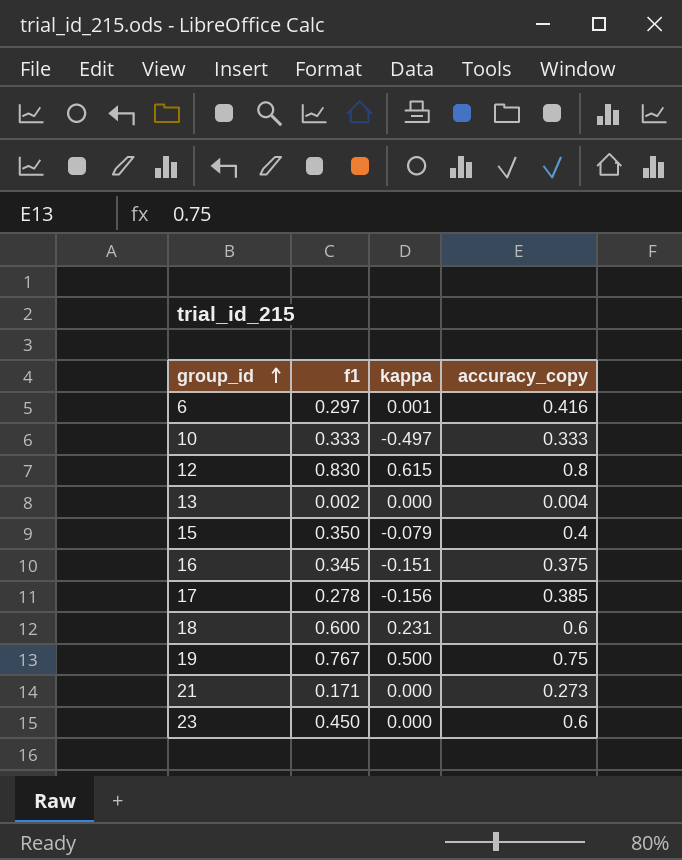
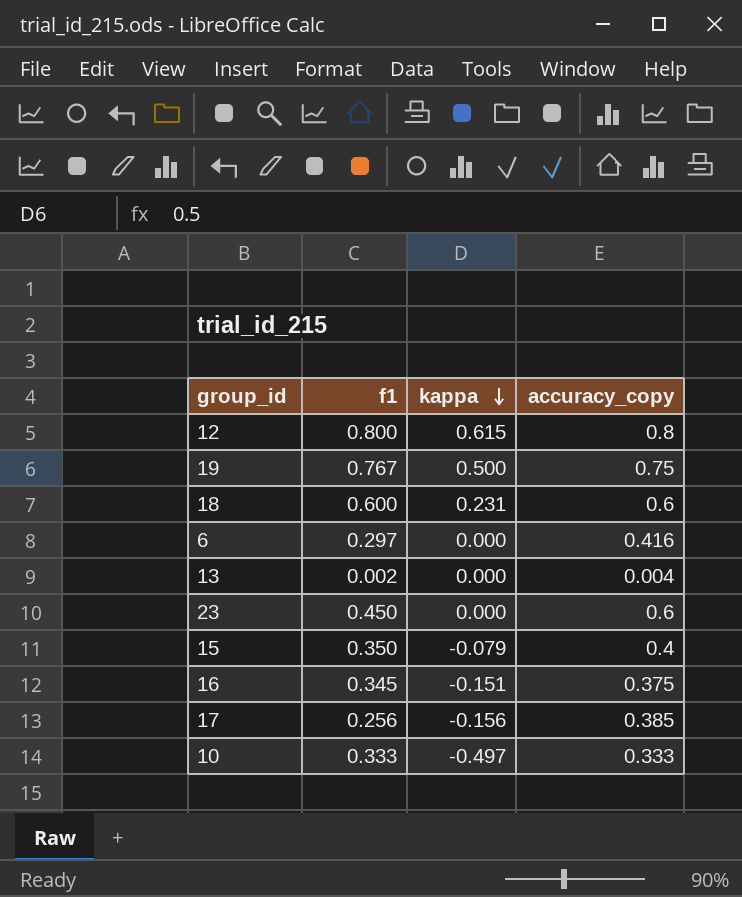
row order: group_id ascending -> kappa descending
row 21: 0.171 | 0.000 | 0.273 -> none
12 | f1: 0.830 -> 0.800
6 | kappa: 0.001 -> 0.000
17 | f1: 0.278 -> 0.256

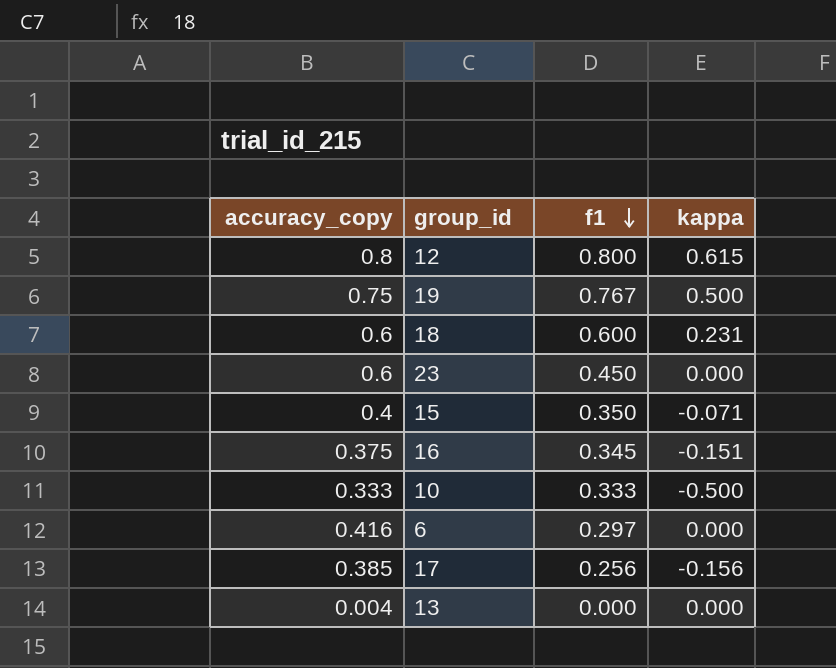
row order: kappa descending -> f1 descending
column accuracy_copy | position: 4 -> 1
15 | kappa: -0.079 -> -0.071
10 | kappa: -0.497 -> -0.500
13 | f1: 0.002 -> 0.000

